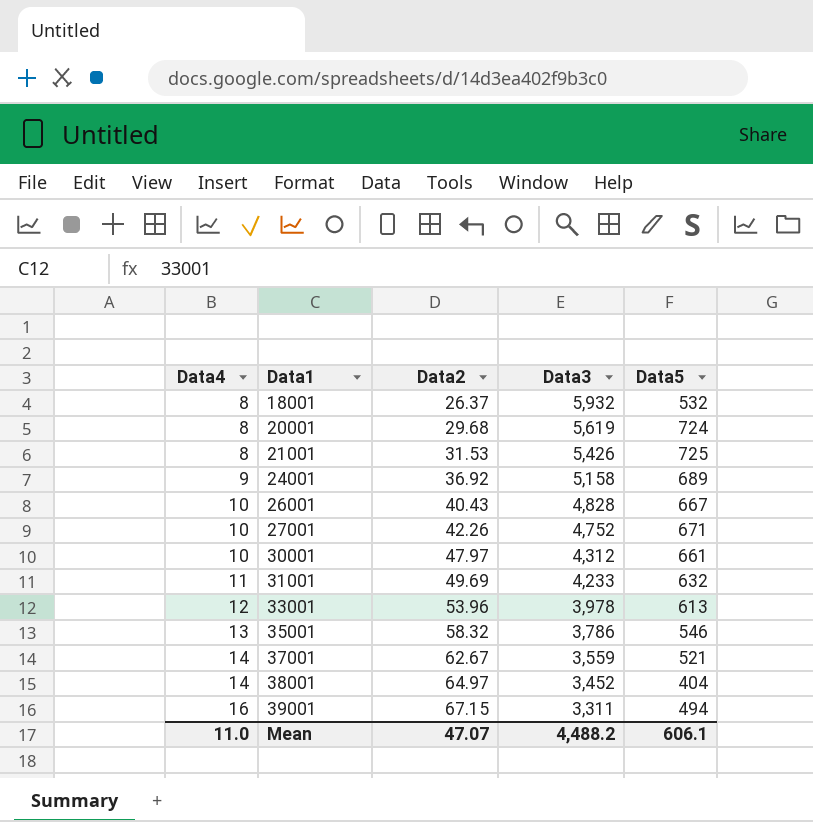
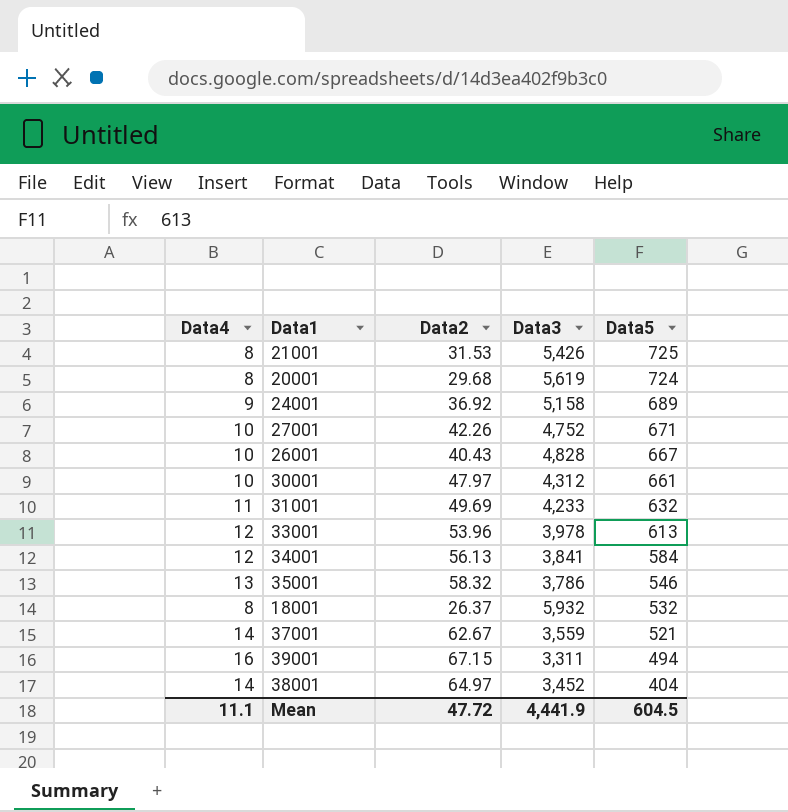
row order: Data4 ascending -> Data5 descending
row 34001: none -> 12 | 56.13 | 3,841 | 584
Mean | Data4: 11.0 -> 11.1
Mean | Data2: 47.07 -> 47.72
Mean | Data3: 4,488.2 -> 4,441.9
Mean | Data5: 606.1 -> 604.5

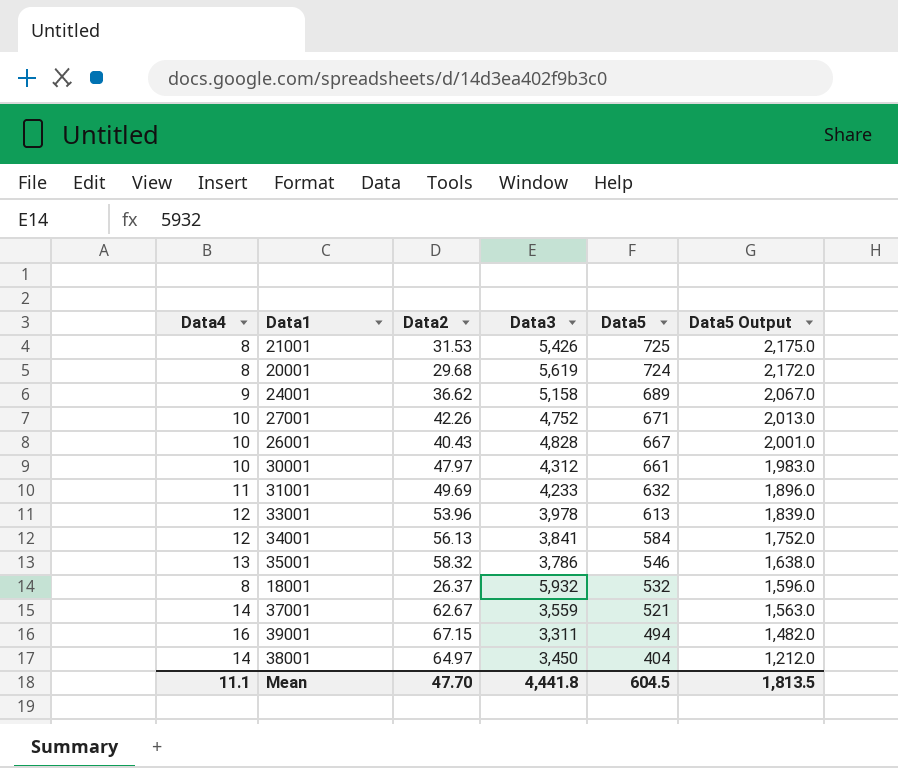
column Data5 Output | formula: none -> [Data5] * 3
24001 | Data2: 36.92 -> 36.62
38001 | Data3: 3,452 -> 3,450
Mean | Data2: 47.72 -> 47.70
Mean | Data3: 4,441.9 -> 4,441.8

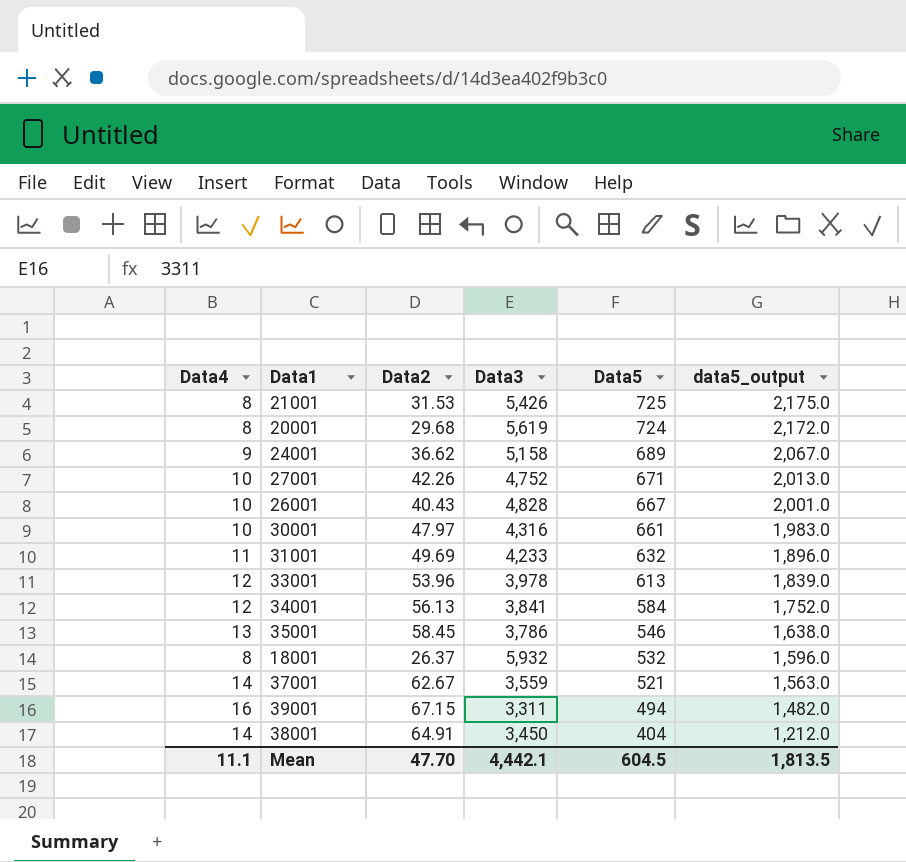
column name: Data5 Output -> data5_output
30001 | Data3: 4,312 -> 4,316
35001 | Data2: 58.32 -> 58.45
38001 | Data2: 64.97 -> 64.91
Mean | Data3: 4,441.8 -> 4,442.1

